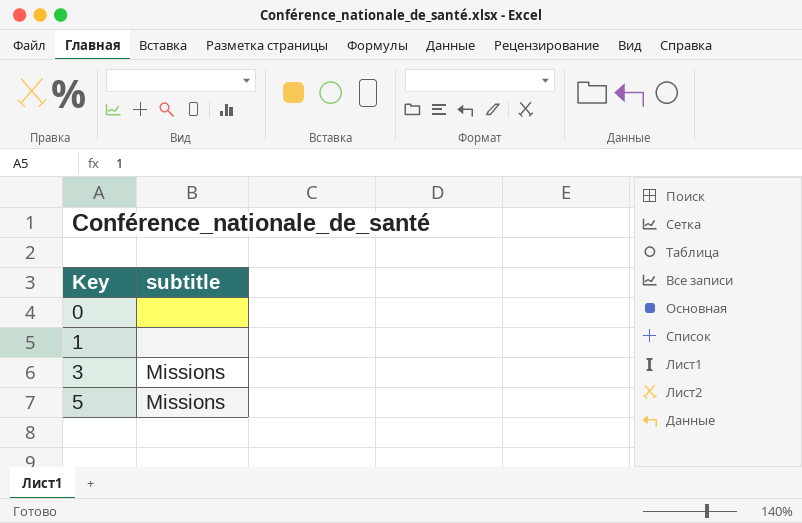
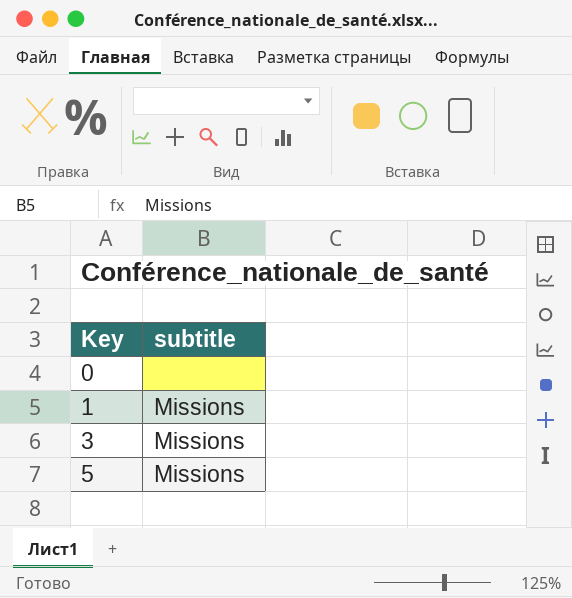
1 | subtitle: none -> Missions

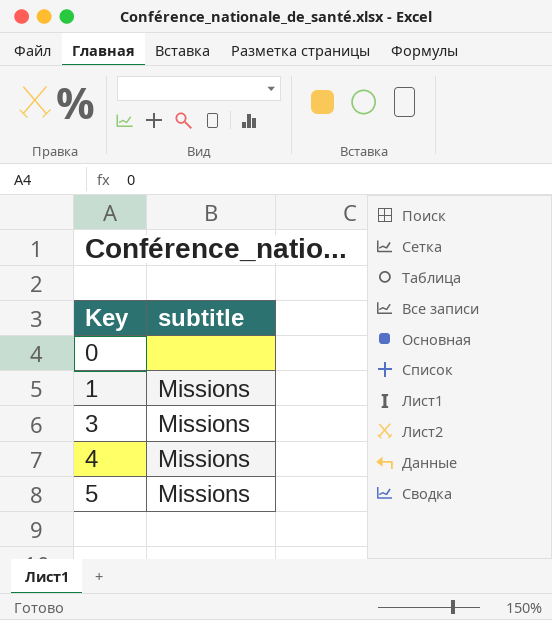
row 4: none -> Missions

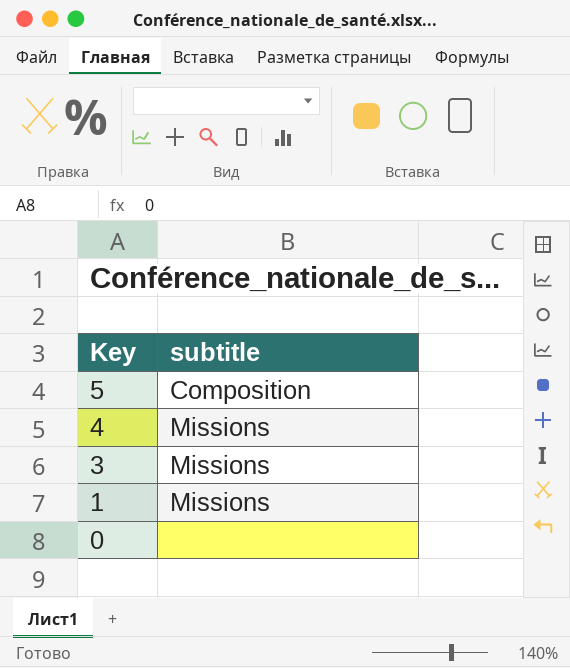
row order: Key ascending -> Key descending
5 | subtitle: Missions -> Composition

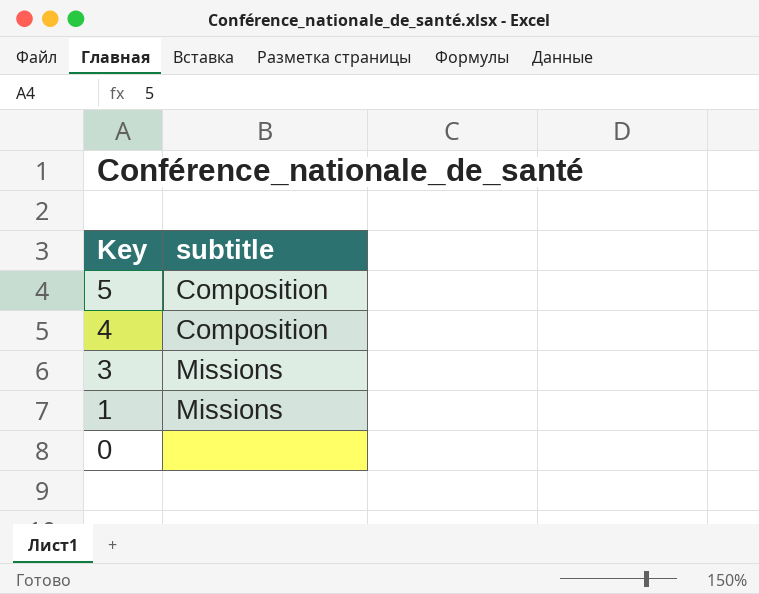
4 | subtitle: Missions -> Composition

